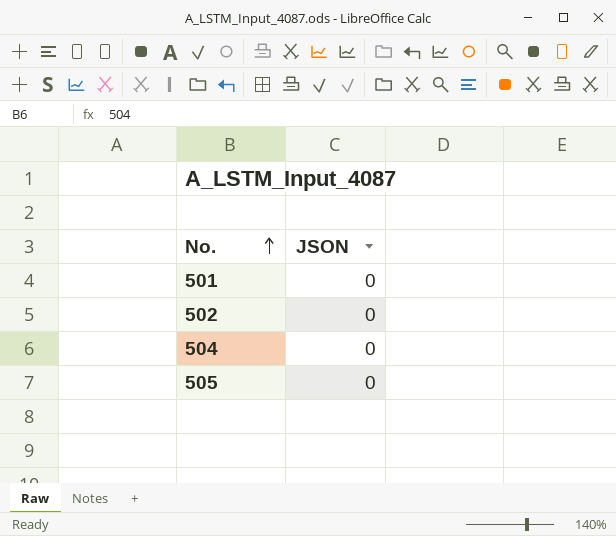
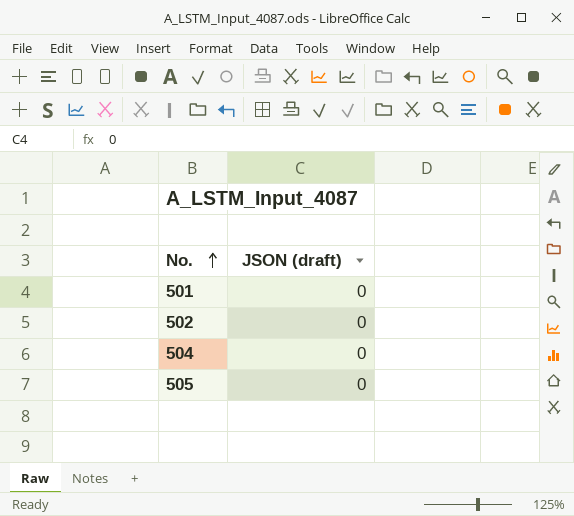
column name: JSON -> JSON (draft)

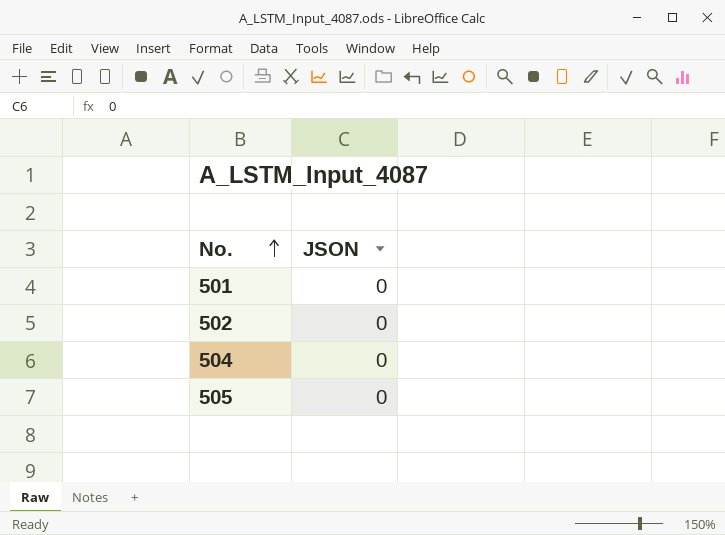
column name: JSON (draft) -> JSON

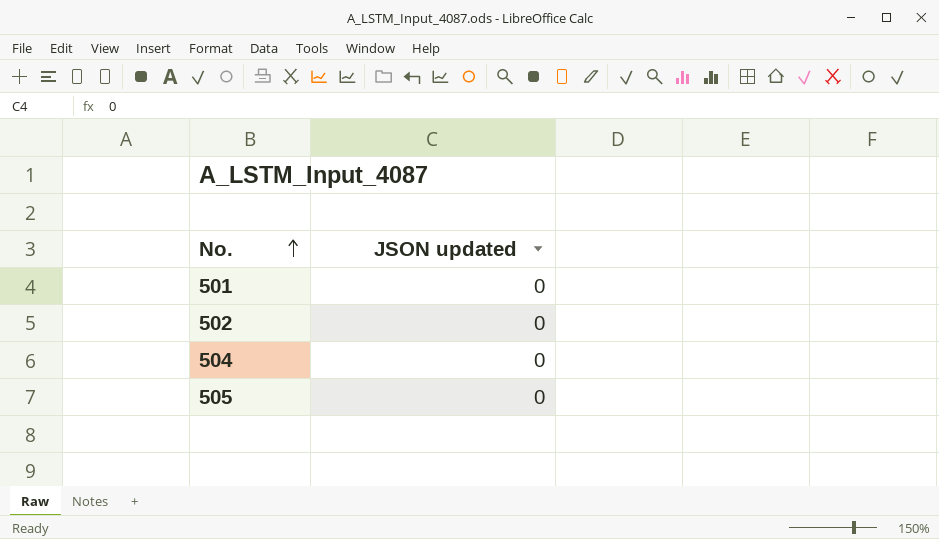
column name: JSON -> JSON updated

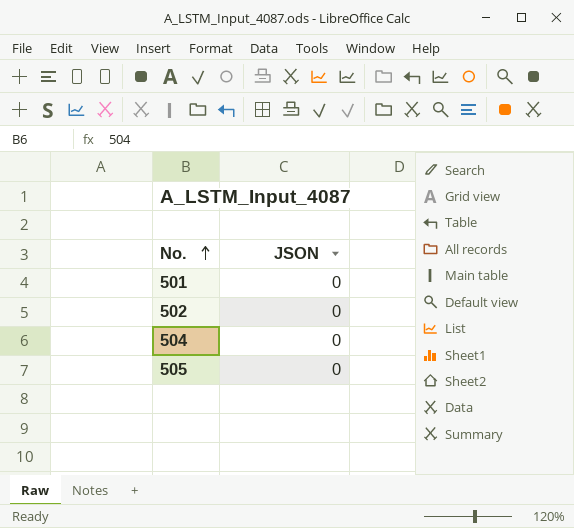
column name: JSON updated -> JSON

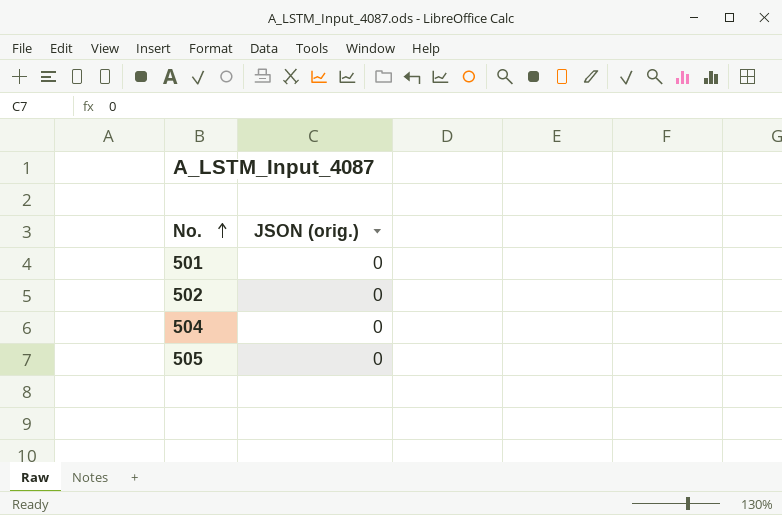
column name: JSON -> JSON (orig.)

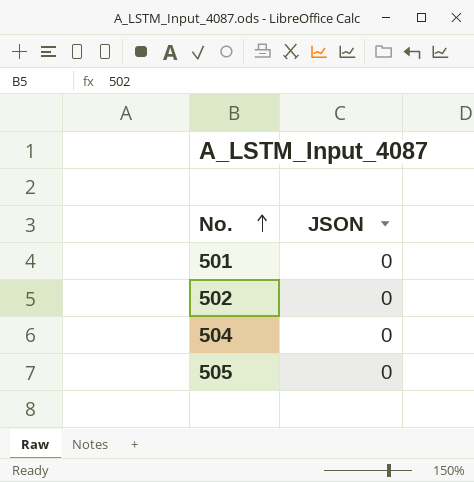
column name: JSON (orig.) -> JSON

